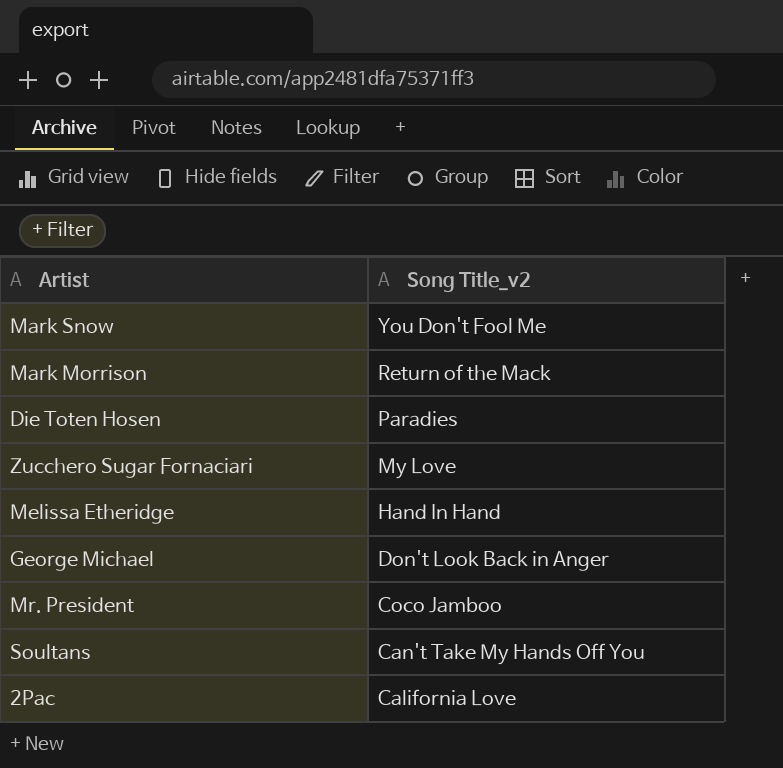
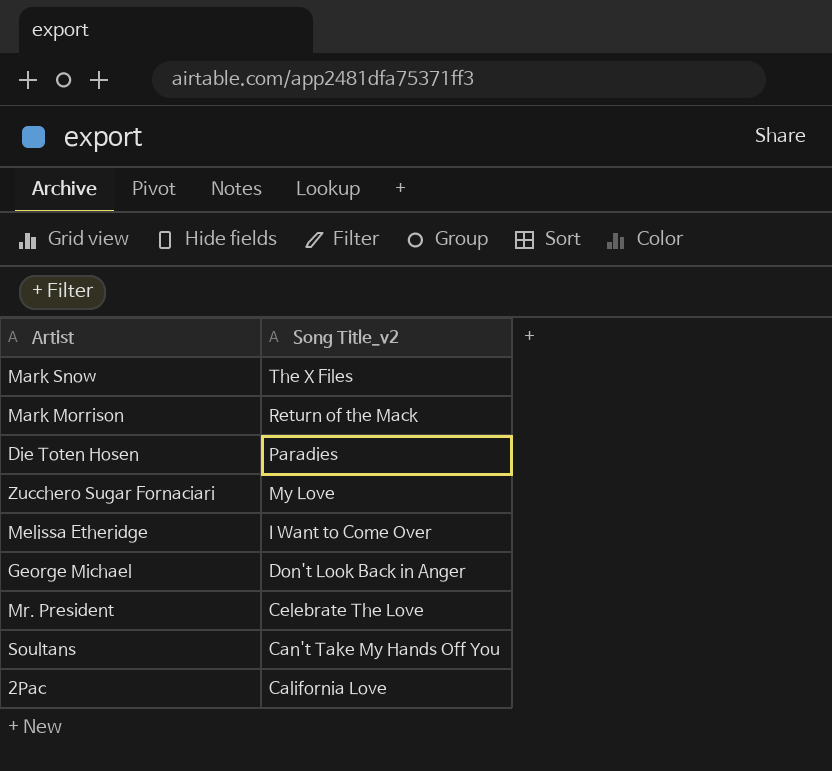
Mark Snow | Song Title_v2: You Don't Fool Me -> The X Files
Melissa Etheridge | Song Title_v2: Hand In Hand -> I Want to Come Over
Mr. President | Song Title_v2: Coco Jamboo -> Celebrate The Love

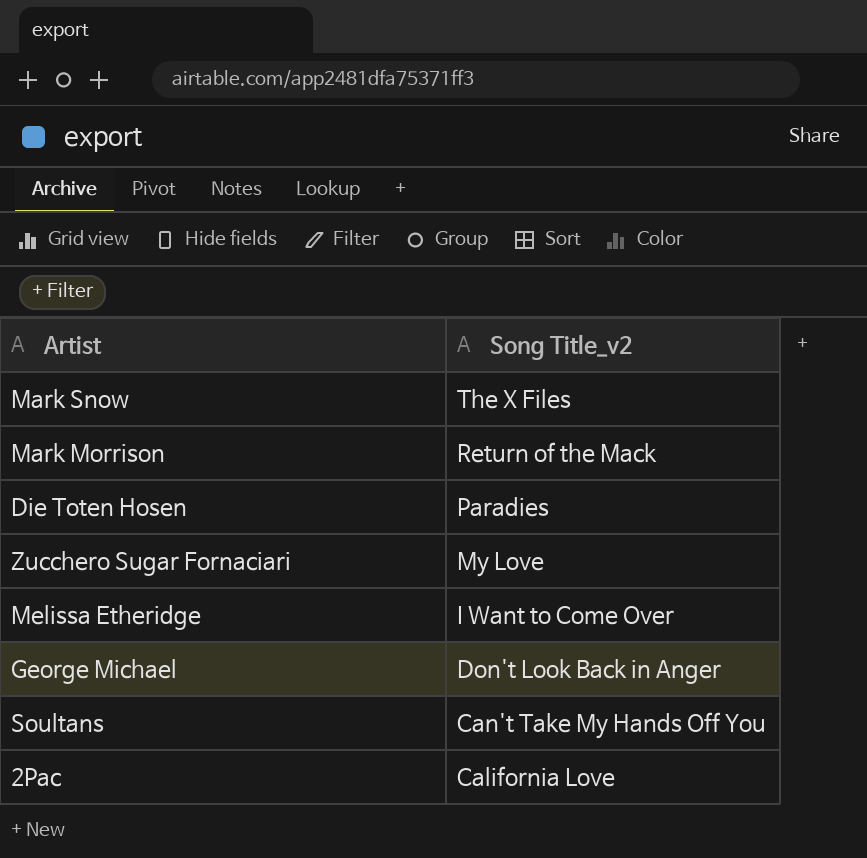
row Mr. President: Celebrate The Love -> none

